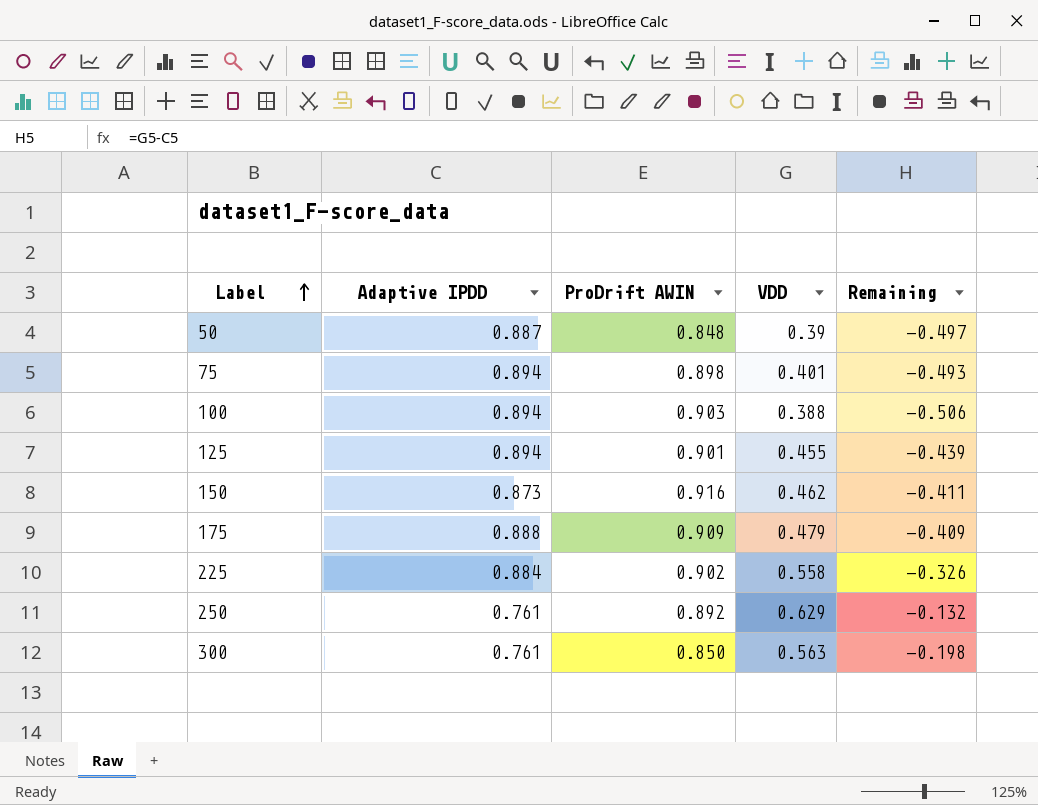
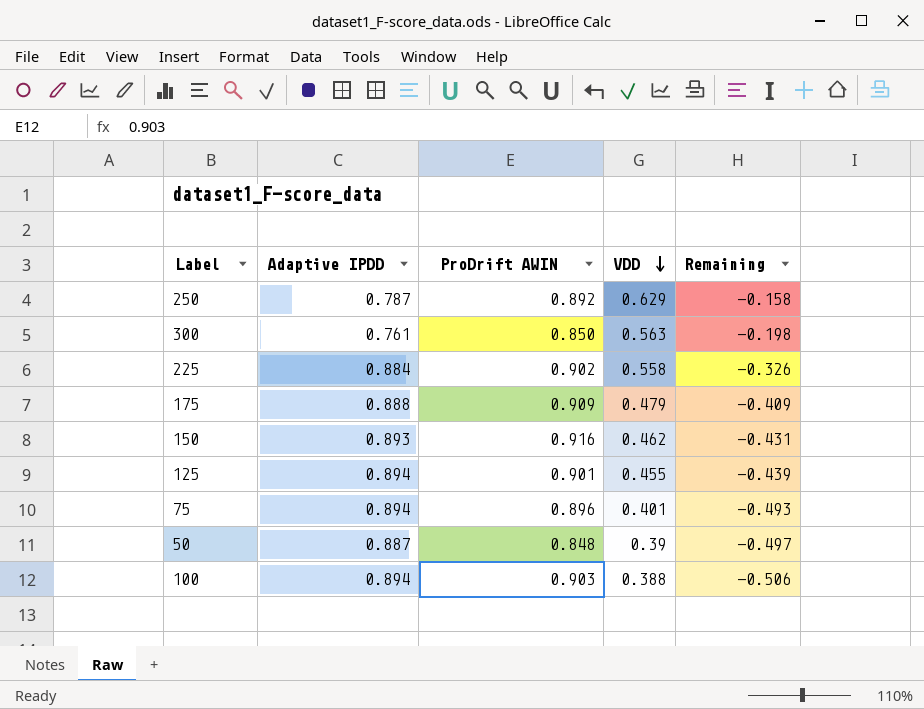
row order: Label ascending -> VDD descending
250 | Adaptive IPDD: 0.761 -> 0.787
250 | Remaining: -0.132 -> -0.158
150 | Adaptive IPDD: 0.873 -> 0.893
150 | Remaining: -0.411 -> -0.431
75 | ProDrift AWIN: 0.898 -> 0.896

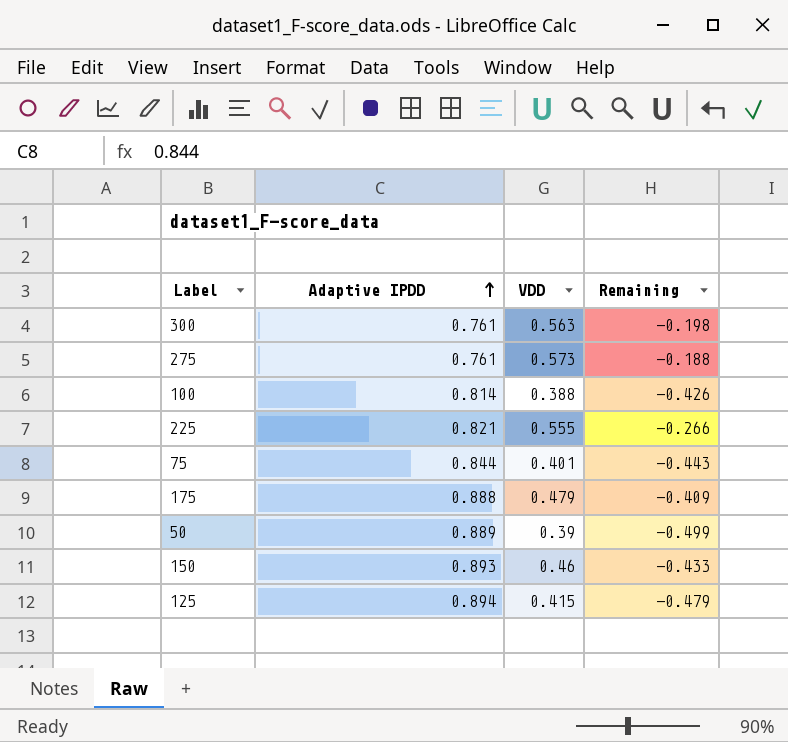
row order: VDD descending -> Adaptive IPDD ascending
column ProDrift AWIN | position: 3 -> none
row 250: 0.787 | 0.892 | 0.629 | -0.158 -> none
row 275: none -> 0.761 | 0.573 | -0.188
100 | Adaptive IPDD: 0.894 -> 0.814
100 | Remaining: -0.506 -> -0.426
225 | Adaptive IPDD: 0.884 -> 0.821
225 | VDD: 0.558 -> 0.555
225 | Remaining: -0.326 -> -0.266
75 | Adaptive IPDD: 0.894 -> 0.844
75 | Remaining: -0.493 -> -0.443
50 | Adaptive IPDD: 0.887 -> 0.889
50 | Remaining: -0.497 -> -0.499
150 | VDD: 0.462 -> 0.46
150 | Remaining: -0.431 -> -0.433
125 | VDD: 0.455 -> 0.415
125 | Remaining: -0.439 -> -0.479

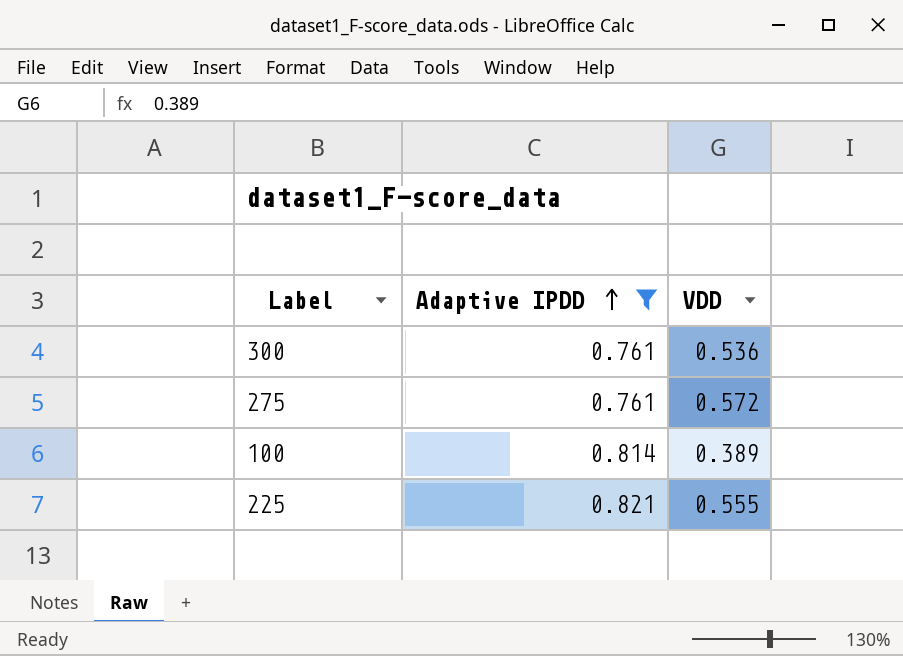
filter: none -> Adaptive IPDD <= 0.821
column Remaining | formula: [VDD] - [Adaptive IPDD] -> none
300 | VDD: 0.563 -> 0.536
275 | VDD: 0.573 -> 0.572
100 | VDD: 0.388 -> 0.389

